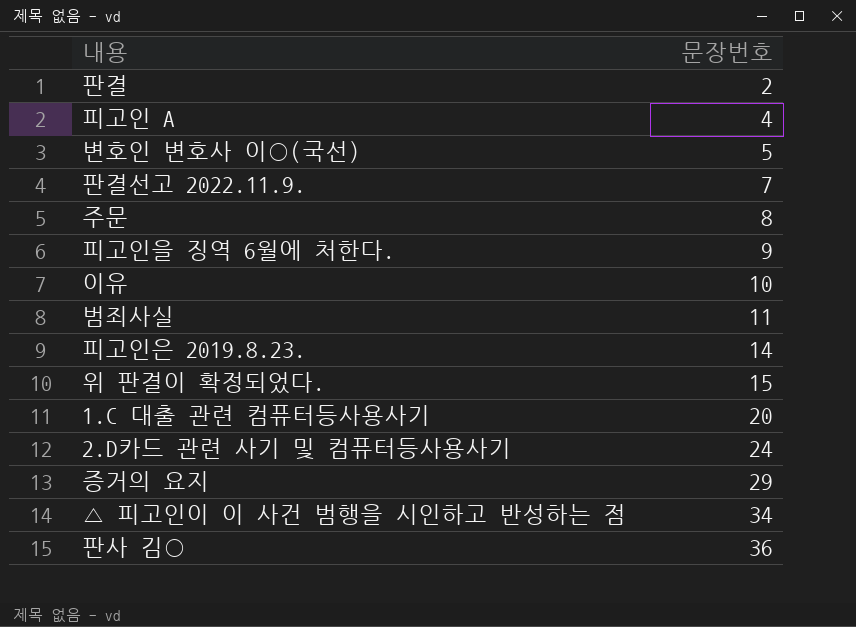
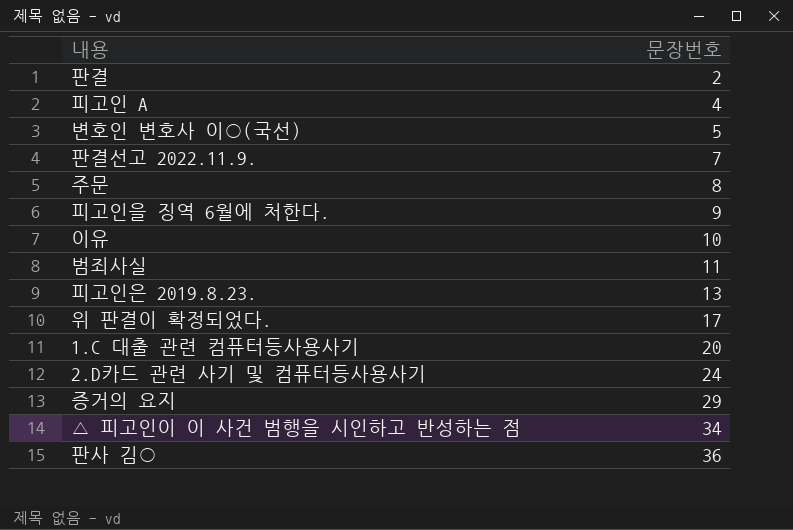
피고인은 2019.8.23. | 문장번호: 14 -> 13
위 판결이 확정되었다. | 문장번호: 15 -> 17

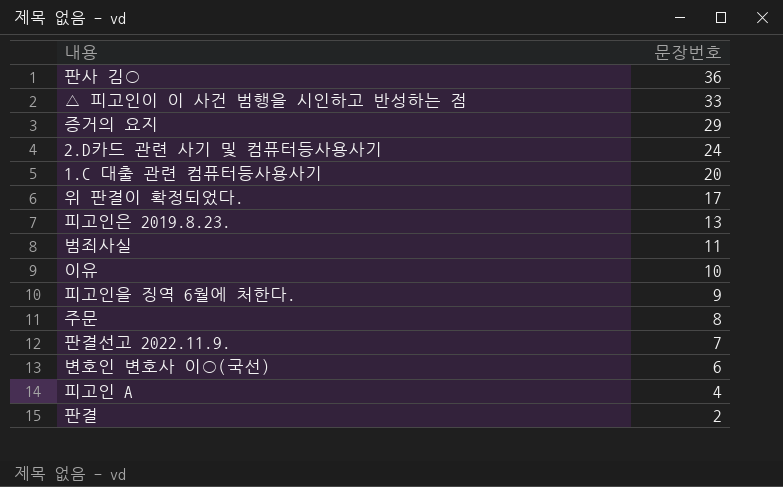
row order: 문장번호 ascending -> 문장번호 descending
△ 피고인이 이 사건 범행을 시인하고 반성하는 점 | 문장번호: 34 -> 33
변호인 변호사 이○(국선) | 문장번호: 5 -> 6

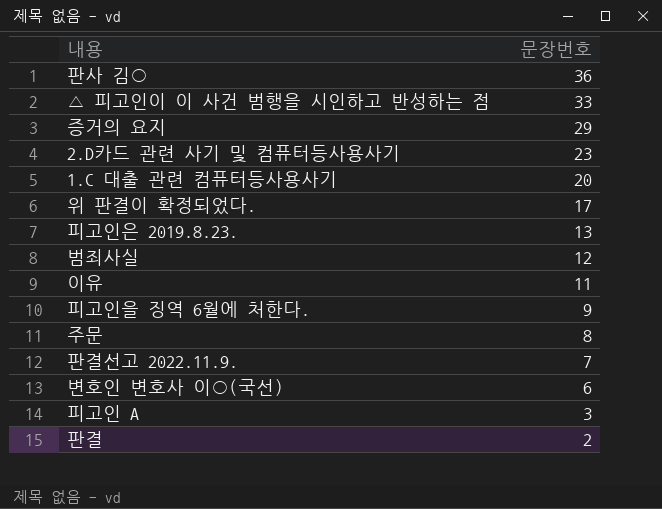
2.D카드 관련 사기 및 컴퓨터등사용사기 | 문장번호: 24 -> 23
범죄사실 | 문장번호: 11 -> 12
이유 | 문장번호: 10 -> 11
피고인 A | 문장번호: 4 -> 3

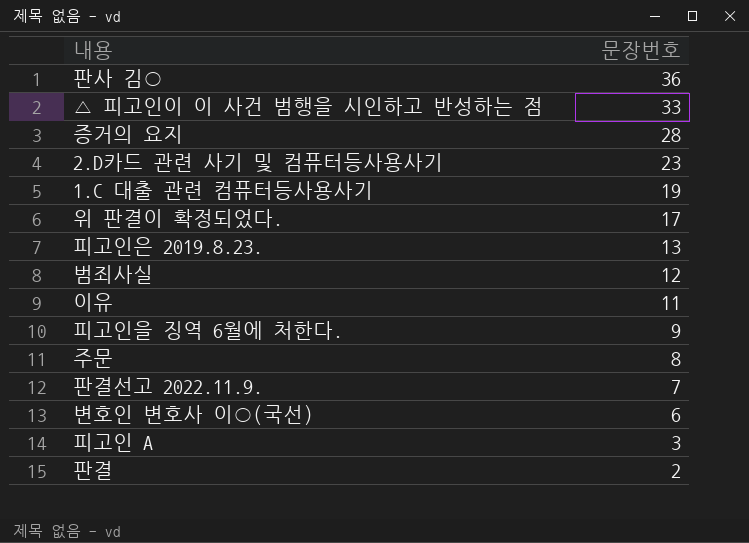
증거의 요지 | 문장번호: 29 -> 28
1.C 대출 관련 컴퓨터등사용사기 | 문장번호: 20 -> 19

